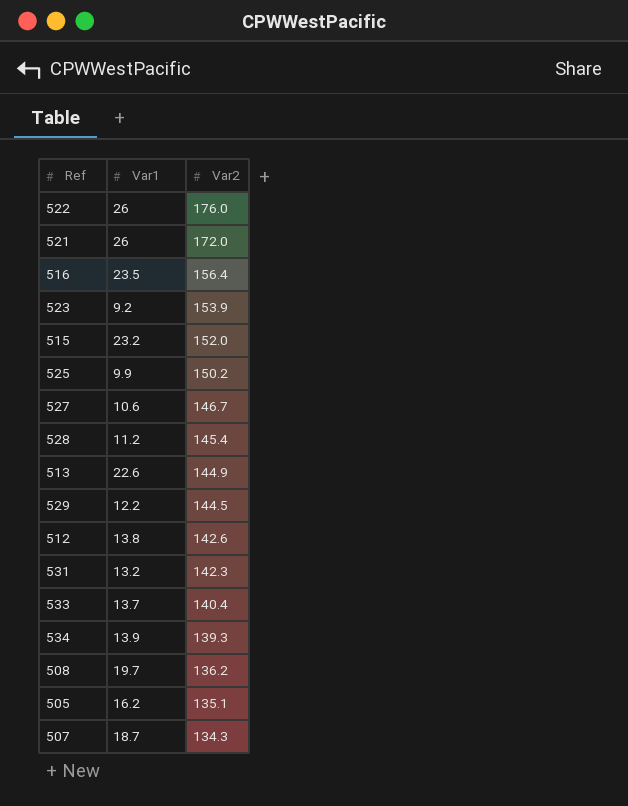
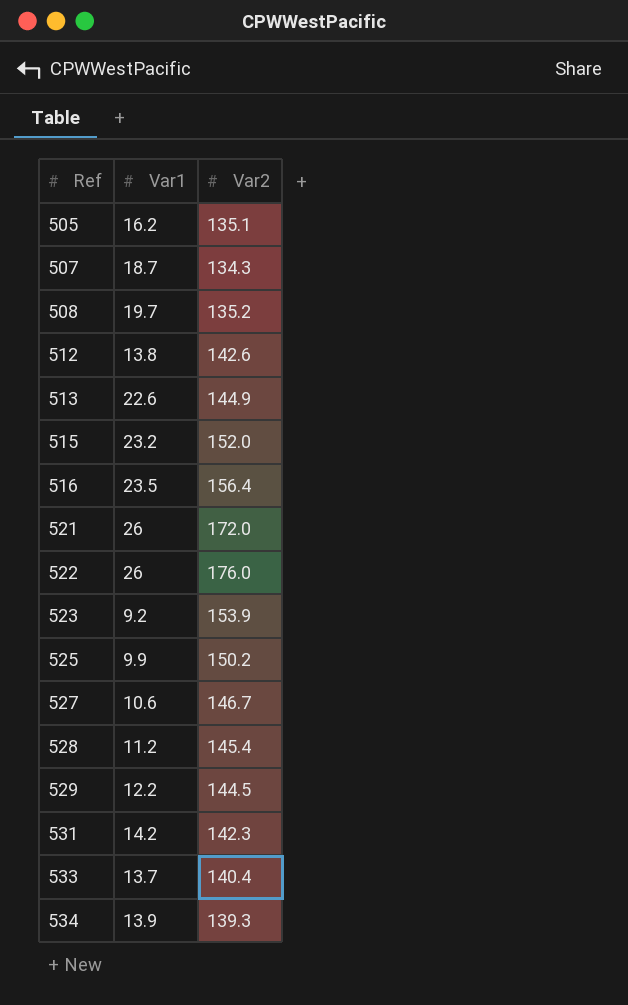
row order: Var2 descending -> Ref ascending
508 | Var2: 136.2 -> 135.2
531 | Var1: 13.2 -> 14.2

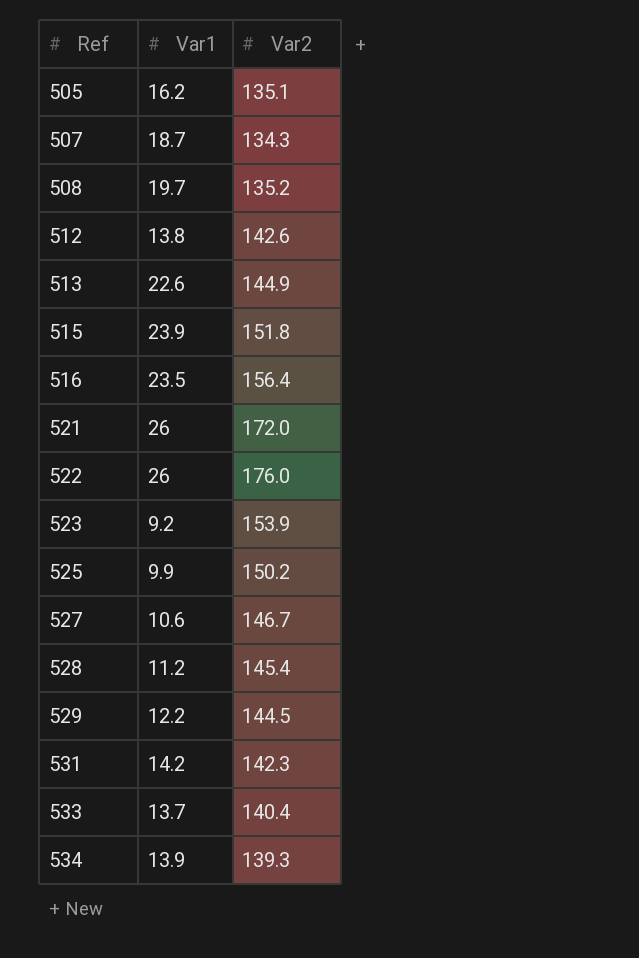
515 | Var1: 23.2 -> 23.9
515 | Var2: 152.0 -> 151.8

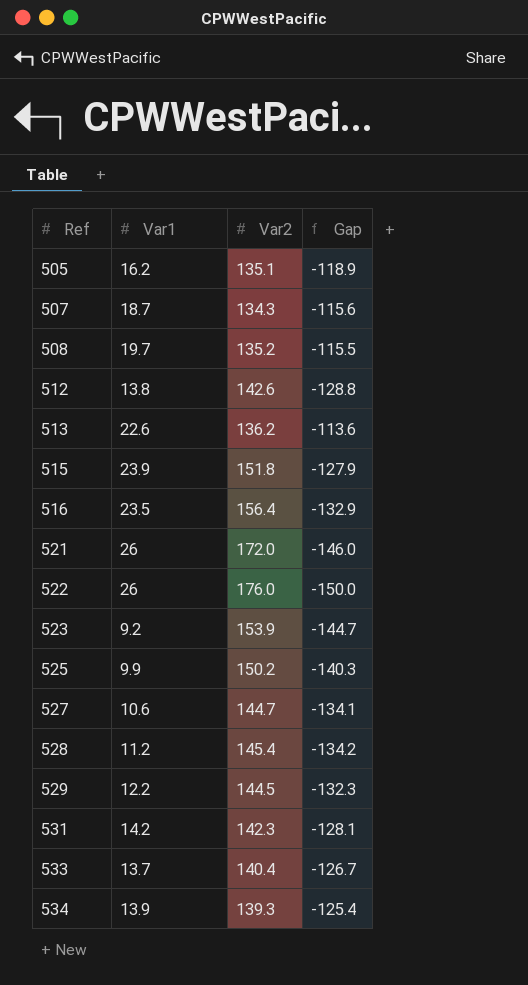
column Gap | formula: none -> [Var1] - [Var2]
513 | Var2: 144.9 -> 136.2
527 | Var2: 146.7 -> 144.7

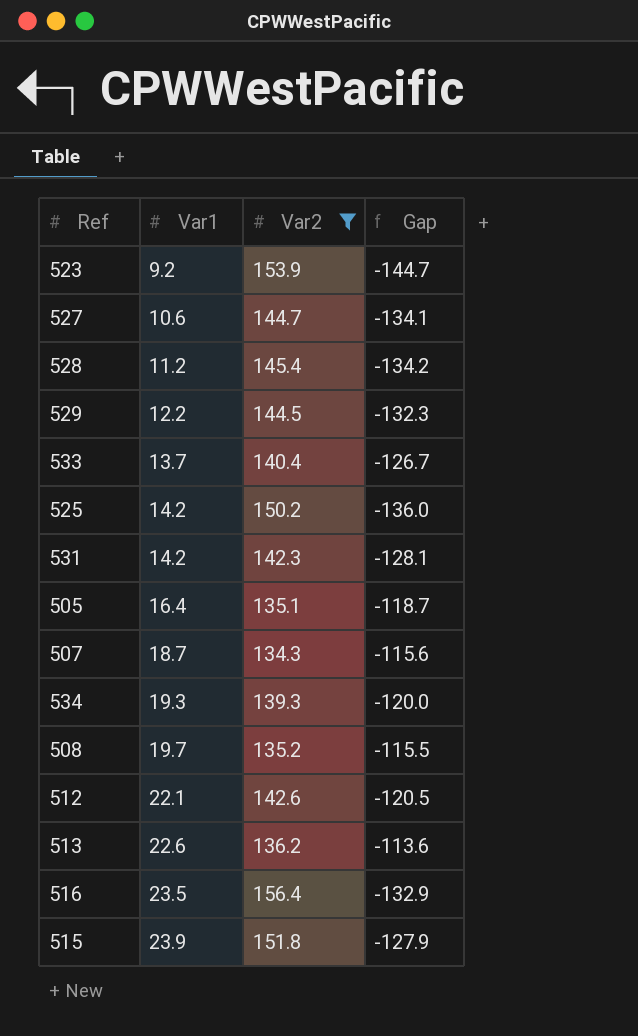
filter: none -> Var2 <= 156.4
row order: Ref ascending -> Var1 ascending
525 | Var1: 9.9 -> 14.2
525 | Gap: -140.3 -> -136.0
505 | Var1: 16.2 -> 16.4
505 | Gap: -118.9 -> -118.7
534 | Var1: 13.9 -> 19.3
534 | Gap: -125.4 -> -120.0
512 | Var1: 13.8 -> 22.1
512 | Gap: -128.8 -> -120.5

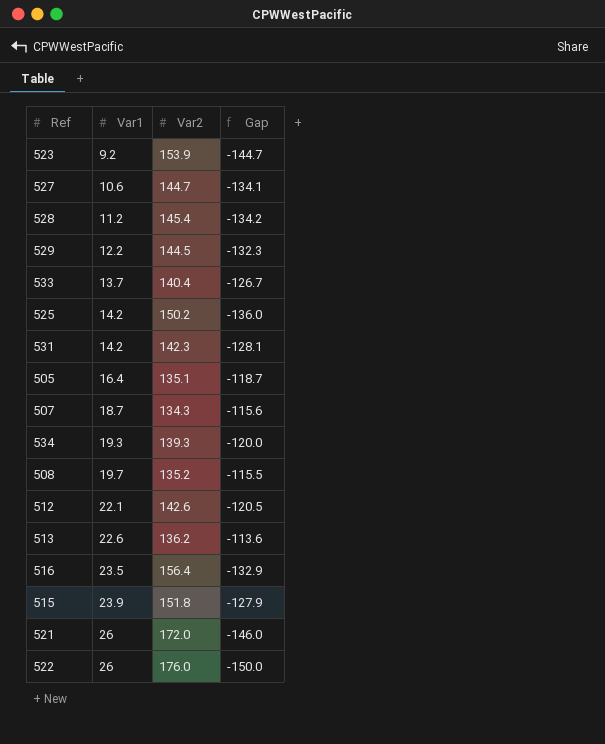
filter: Var2 <= 156.4 -> none

